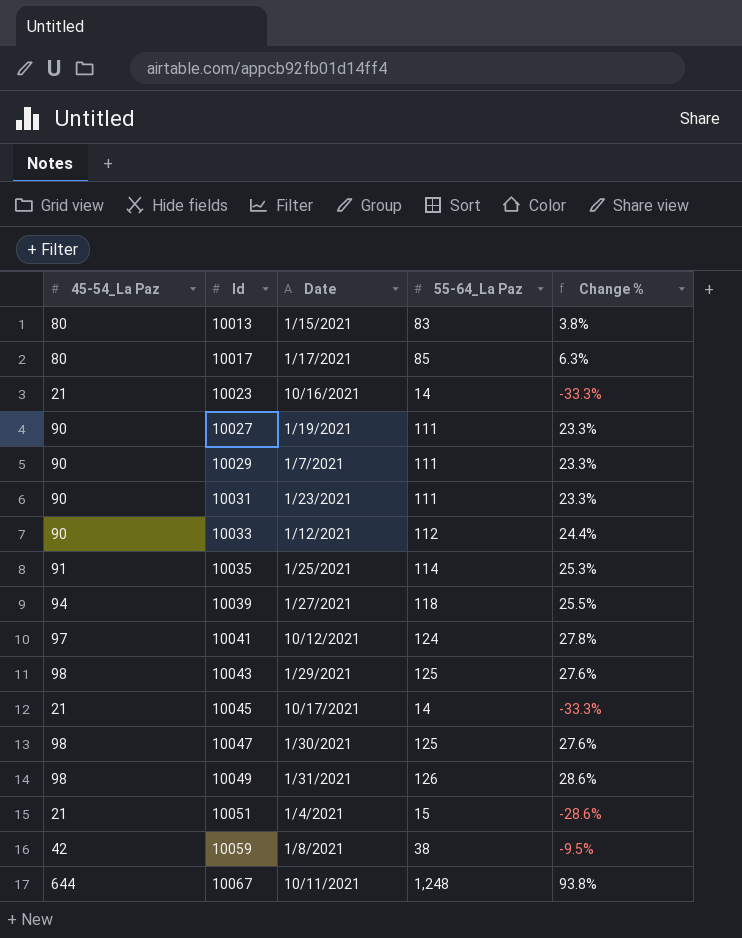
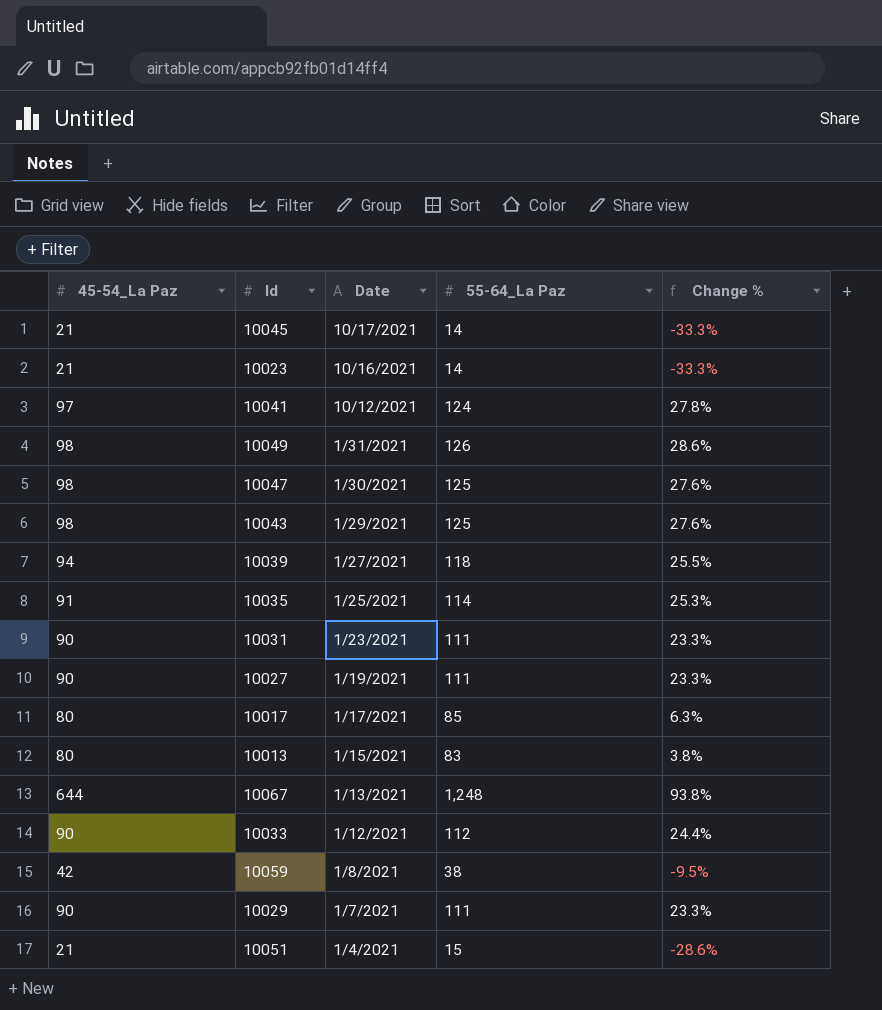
row order: Id ascending -> Date descending
10067 | Date: 10/11/2021 -> 1/13/2021

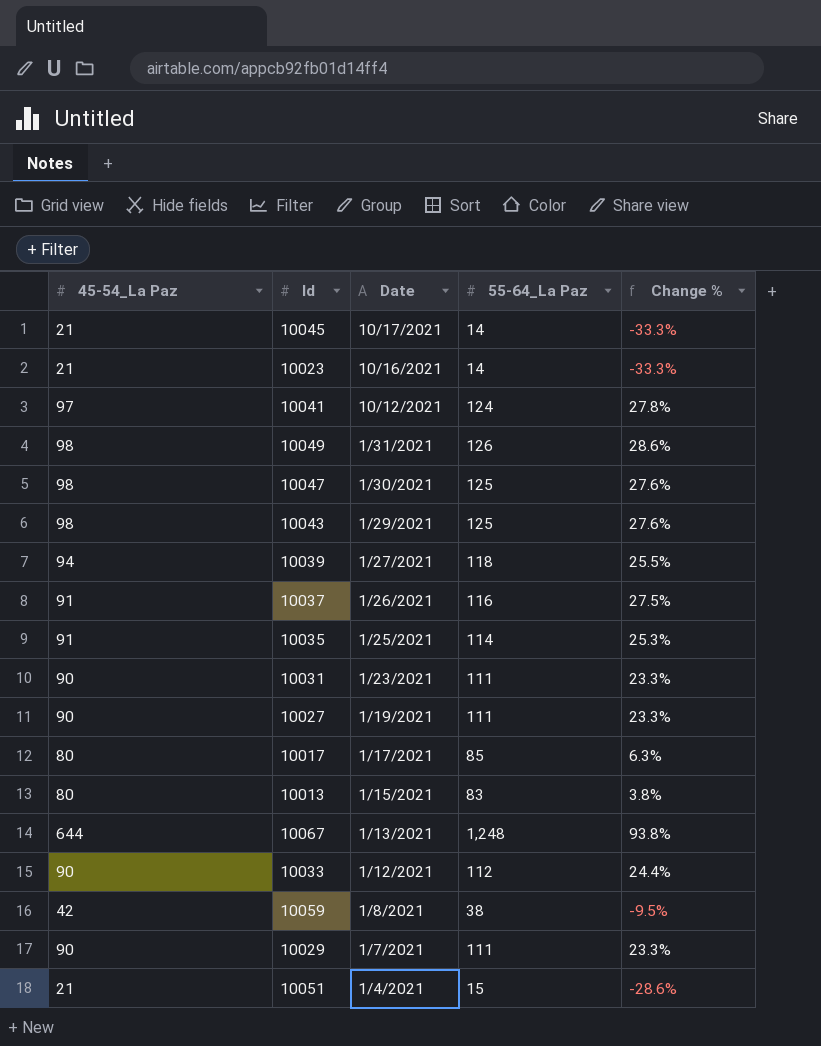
row 10037: none -> 91 | 1/26/2021 | 116 | 27.5%

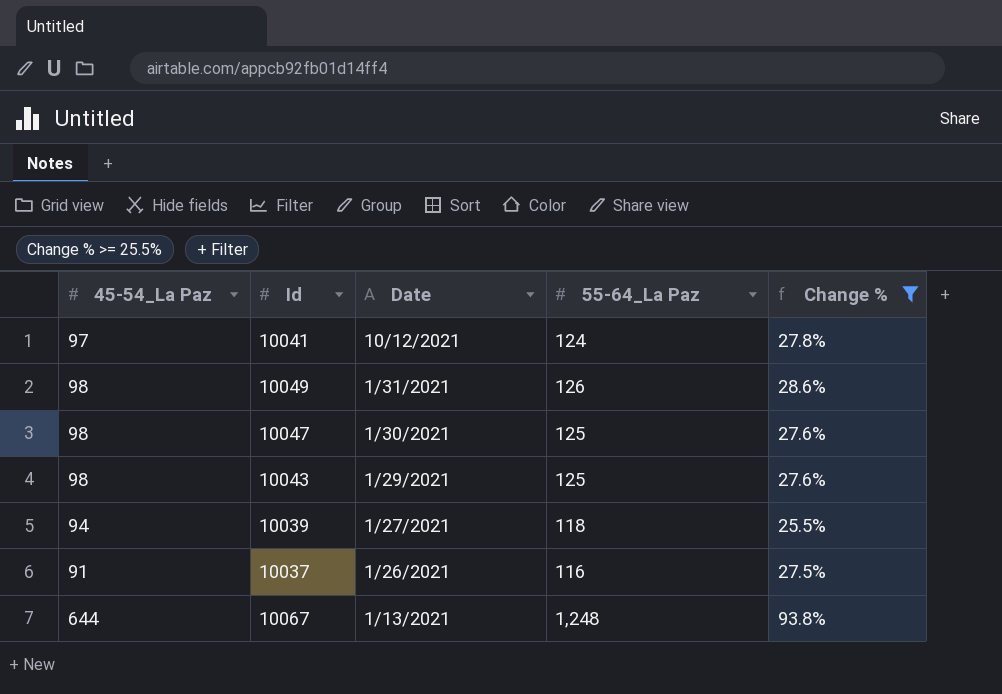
filter: none -> Change % >= 25.5%

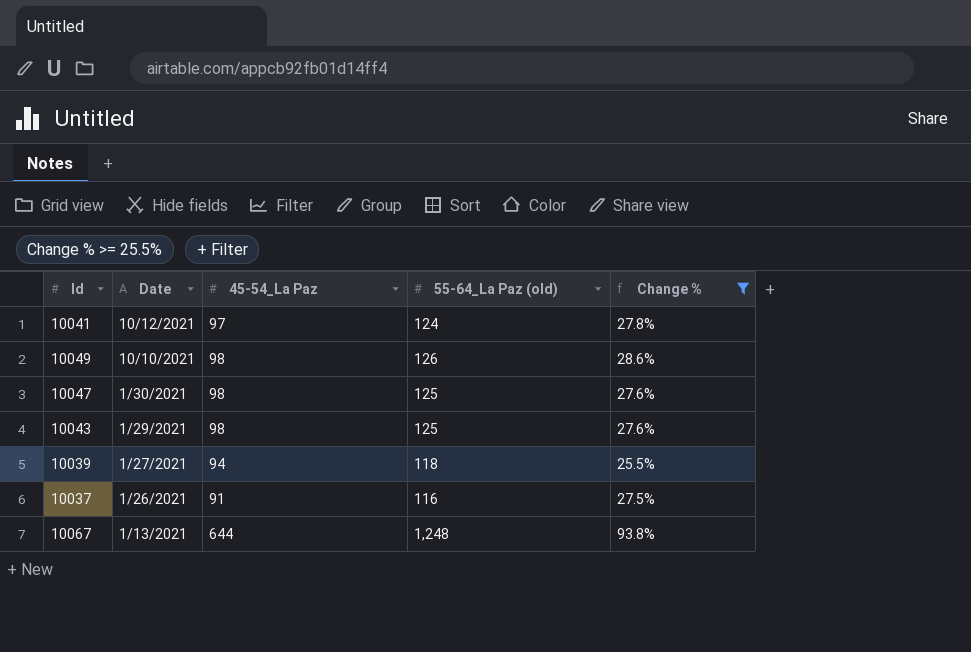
column 45-54_La Paz | position: 1 -> 3
column name: 55-64_La Paz -> 55-64_La Paz (old)
10049 | Date: 1/31/2021 -> 10/10/2021

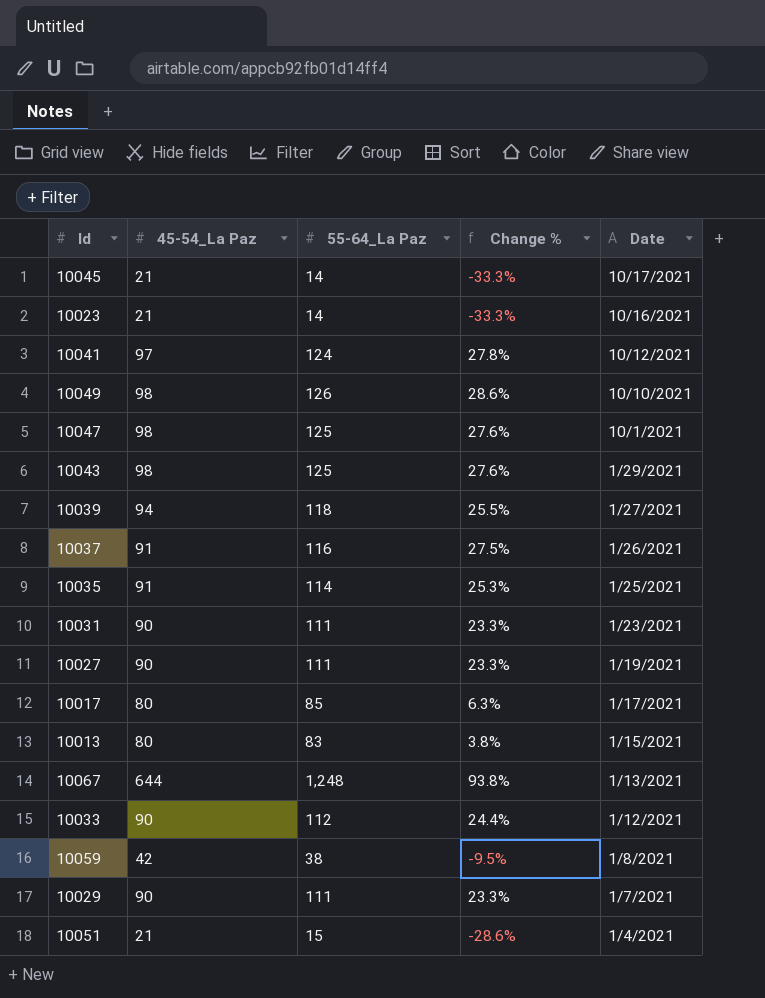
filter: Change % >= 25.5% -> none
column name: 55-64_La Paz (old) -> 55-64_La Paz
column Date | position: 2 -> 5
10047 | Date: 1/30/2021 -> 10/1/2021

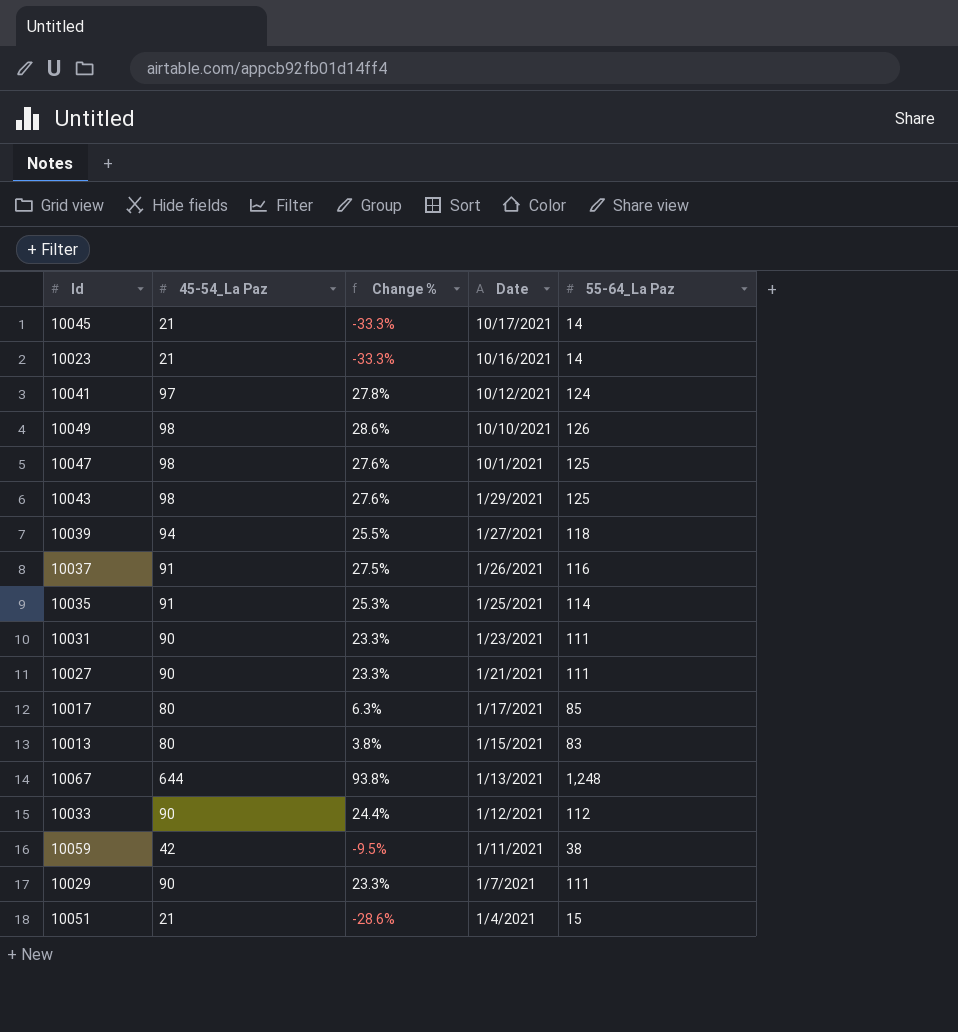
column 55-64_La Paz | position: 3 -> 5
10027 | Date: 1/19/2021 -> 1/21/2021
10059 | Date: 1/8/2021 -> 1/11/2021

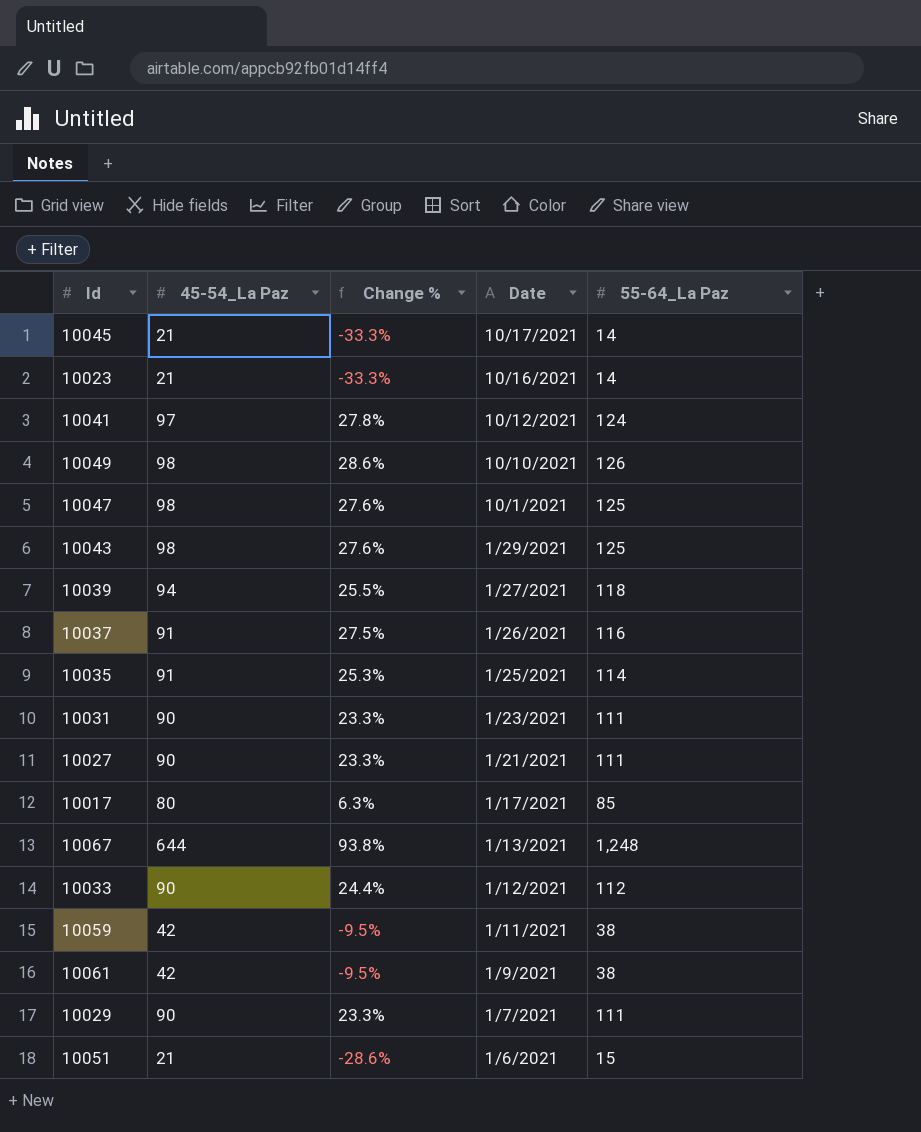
row 10013: 80 | 3.8% | 1/15/2021 | 83 -> none
row 10061: none -> 42 | -9.5% | 1/9/2021 | 38
10051 | Date: 1/4/2021 -> 1/6/2021

